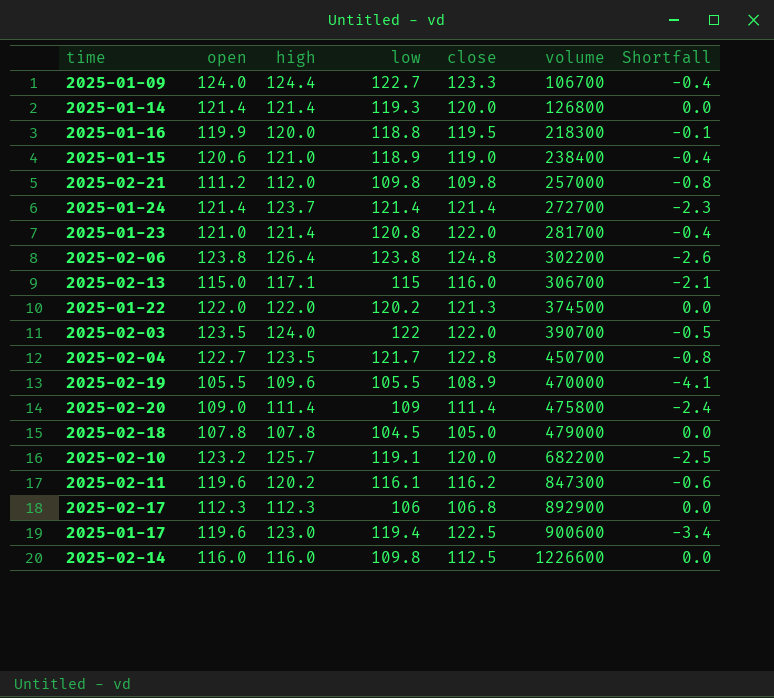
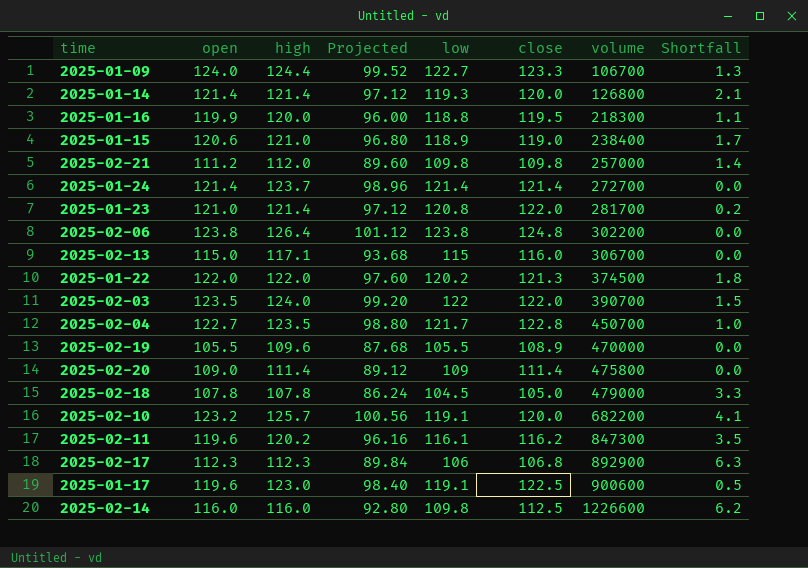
column Projected | formula: none -> [high] * 0.8
column Shortfall | formula: [open] - [high] -> [open] - [low]
2025-01-17 | low: 119.4 -> 119.1

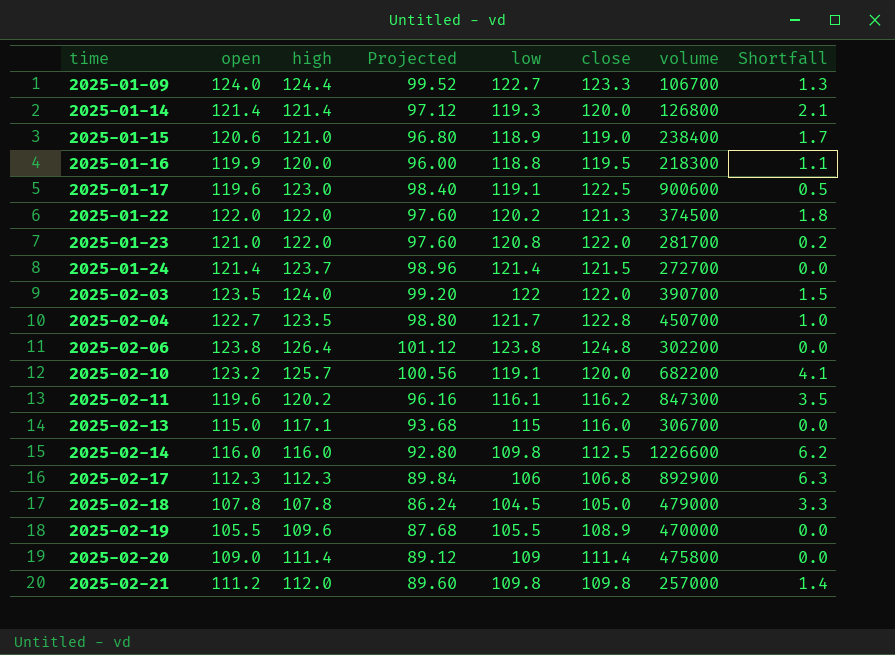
row order: volume ascending -> time ascending
2025-01-23 | high: 121.4 -> 122.0
2025-01-23 | Projected: 97.12 -> 97.60
2025-01-24 | close: 121.4 -> 121.5

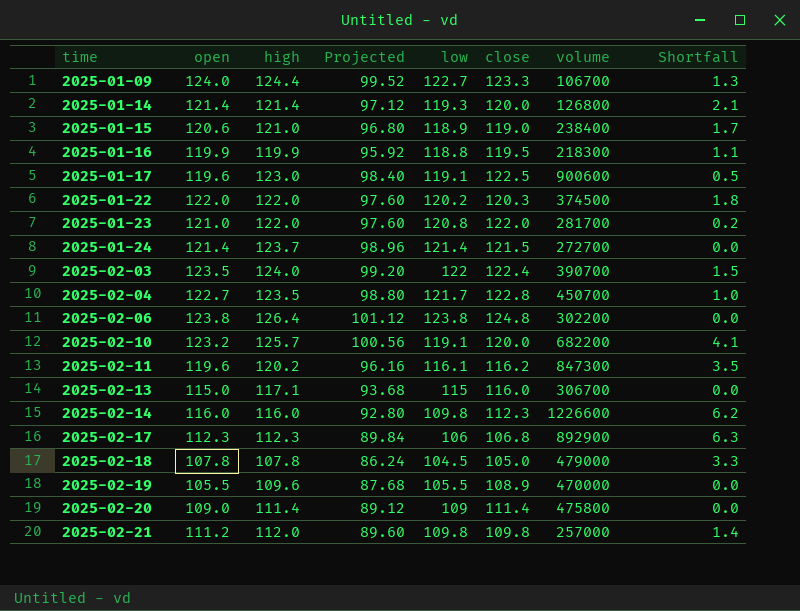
2025-01-16 | high: 120.0 -> 119.9
2025-01-16 | Projected: 96.00 -> 95.92
2025-01-22 | close: 121.3 -> 120.3
2025-02-03 | close: 122.0 -> 122.4
2025-02-14 | close: 112.5 -> 112.3

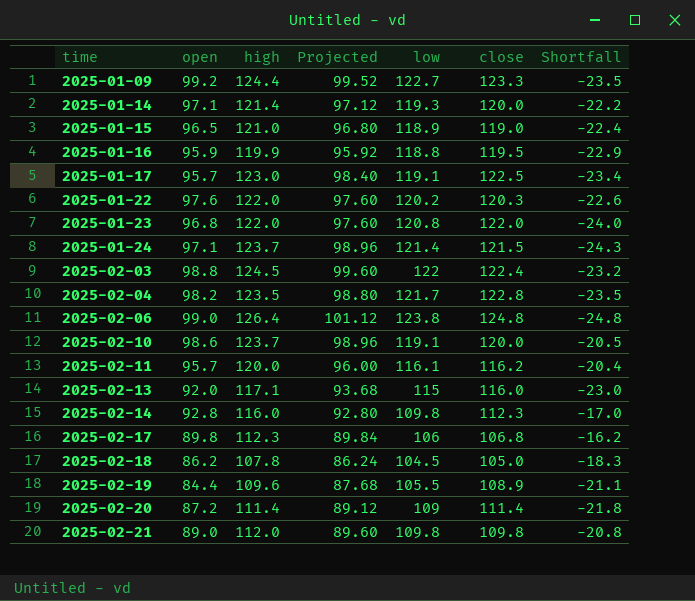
column volume | position: 7 -> none
2025-01-09 | open: 124.0 -> 99.2
2025-01-09 | Shortfall: 1.3 -> -23.5
2025-01-14 | open: 121.4 -> 97.1
2025-01-14 | Shortfall: 2.1 -> -22.2
2025-01-15 | open: 120.6 -> 96.5
2025-01-15 | Shortfall: 1.7 -> -22.4
2025-01-16 | open: 119.9 -> 95.9
2025-01-16 | Shortfall: 1.1 -> -22.9
2025-01-17 | open: 119.6 -> 95.7
2025-01-17 | Shortfall: 0.5 -> -23.4
2025-01-22 | open: 122.0 -> 97.6
2025-01-22 | Shortfall: 1.8 -> -22.6
2025-01-23 | open: 121.0 -> 96.8
2025-01-23 | Shortfall: 0.2 -> -24.0
2025-01-24 | open: 121.4 -> 97.1
2025-01-24 | Shortfall: 0.0 -> -24.3
2025-02-03 | open: 123.5 -> 98.8
2025-02-03 | high: 124.0 -> 124.5
2025-02-03 | Projected: 99.20 -> 99.60
2025-02-03 | Shortfall: 1.5 -> -23.2
2025-02-04 | open: 122.7 -> 98.2
2025-02-04 | Shortfall: 1.0 -> -23.5
2025-02-06 | open: 123.8 -> 99.0
2025-02-06 | Shortfall: 0.0 -> -24.8
2025-02-10 | open: 123.2 -> 98.6
2025-02-10 | high: 125.7 -> 123.7
2025-02-10 | Projected: 100.56 -> 98.96
2025-02-10 | Shortfall: 4.1 -> -20.5
2025-02-11 | open: 119.6 -> 95.7
2025-02-11 | high: 120.2 -> 120.0
2025-02-11 | Projected: 96.16 -> 96.00
2025-02-11 | Shortfall: 3.5 -> -20.4
2025-02-13 | open: 115.0 -> 92.0
2025-02-13 | Shortfall: 0.0 -> -23.0
2025-02-14 | open: 116.0 -> 92.8
2025-02-14 | Shortfall: 6.2 -> -17.0
2025-02-17 | open: 112.3 -> 89.8
2025-02-17 | Shortfall: 6.3 -> -16.2
2025-02-18 | open: 107.8 -> 86.2
2025-02-18 | Shortfall: 3.3 -> -18.3
2025-02-19 | open: 105.5 -> 84.4
2025-02-19 | Shortfall: 0.0 -> -21.1
2025-02-20 | open: 109.0 -> 87.2
2025-02-20 | Shortfall: 0.0 -> -21.8
2025-02-21 | open: 111.2 -> 89.0
2025-02-21 | Shortfall: 1.4 -> -20.8

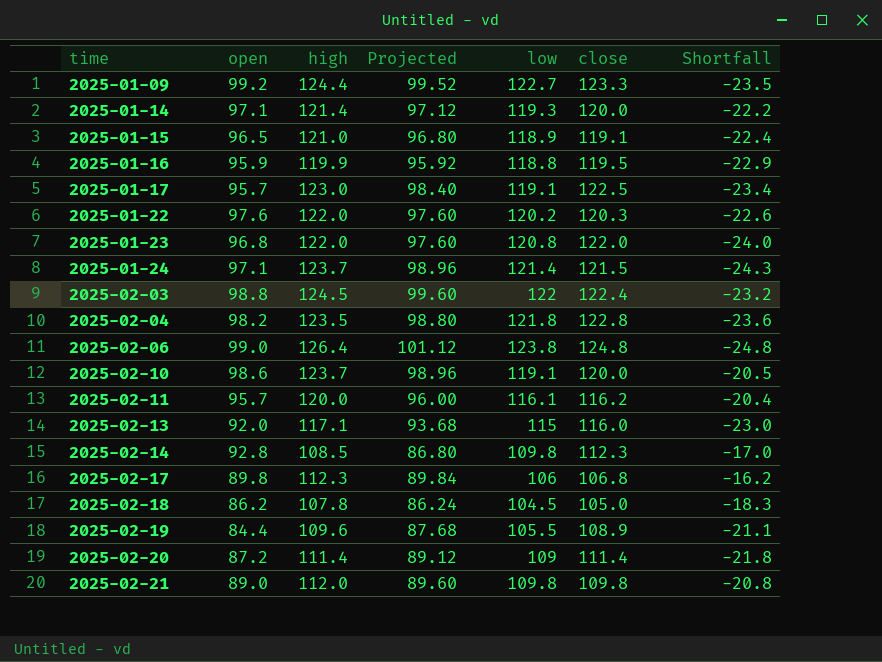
2025-01-15 | close: 119.0 -> 119.1
2025-02-04 | low: 121.7 -> 121.8
2025-02-04 | Shortfall: -23.5 -> -23.6
2025-02-14 | high: 116.0 -> 108.5
2025-02-14 | Projected: 92.80 -> 86.80

